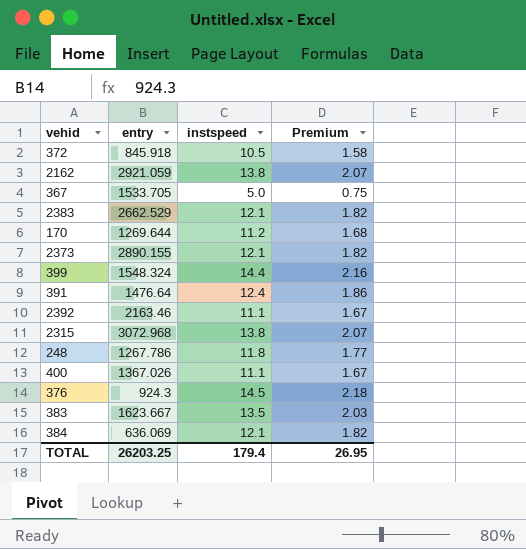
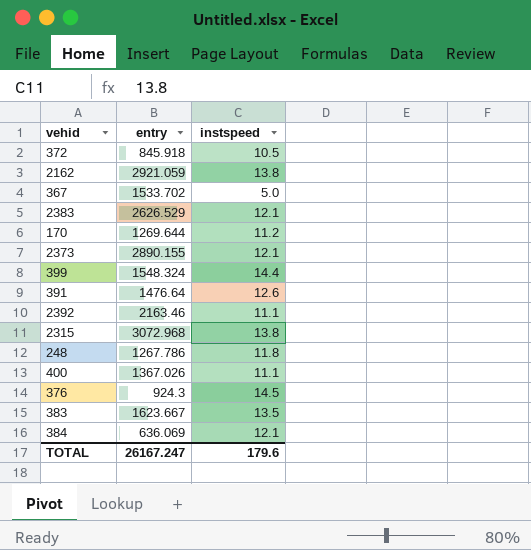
column Premium | formula: [instspeed] * 0.15 -> none
367 | entry: 1533.705 -> 1533.702
2383 | entry: 2662.529 -> 2626.529
391 | instspeed: 12.4 -> 12.6
TOTAL | entry: 26203.25 -> 26167.247
TOTAL | instspeed: 179.4 -> 179.6

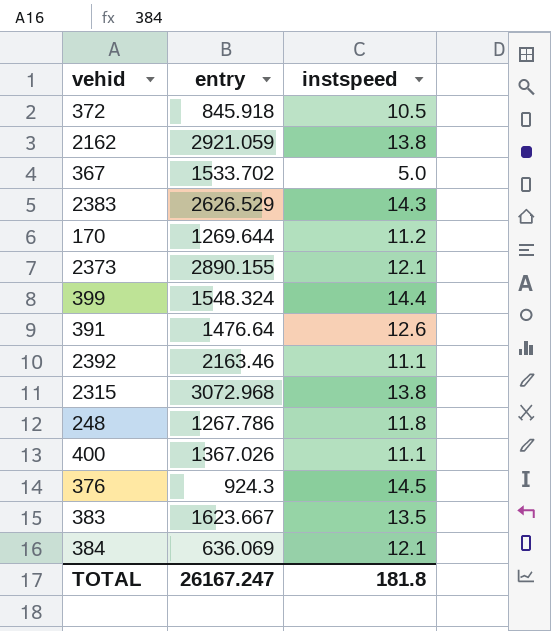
2383 | instspeed: 12.1 -> 14.3
TOTAL | instspeed: 179.6 -> 181.8

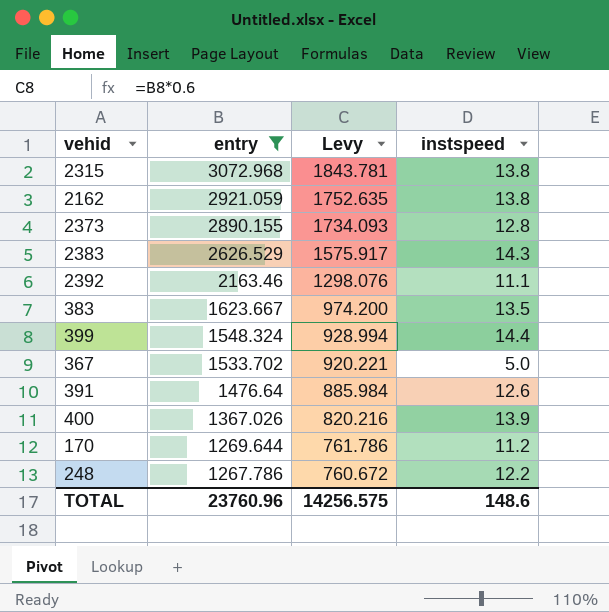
filter: none -> entry >= 1267.786
row order: none -> entry descending
column Levy | formula: none -> [entry] * 0.6
2373 | instspeed: 12.1 -> 12.8
400 | instspeed: 11.1 -> 13.9
248 | instspeed: 11.8 -> 12.2
TOTAL | entry: 26167.247 -> 23760.96
TOTAL | instspeed: 181.8 -> 148.6

